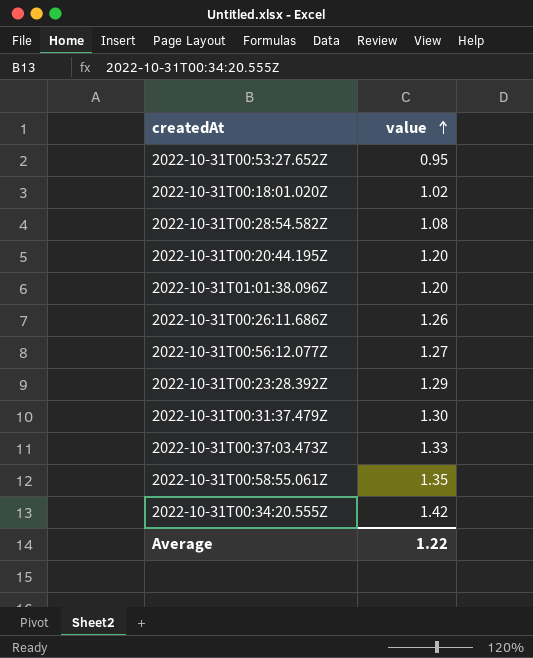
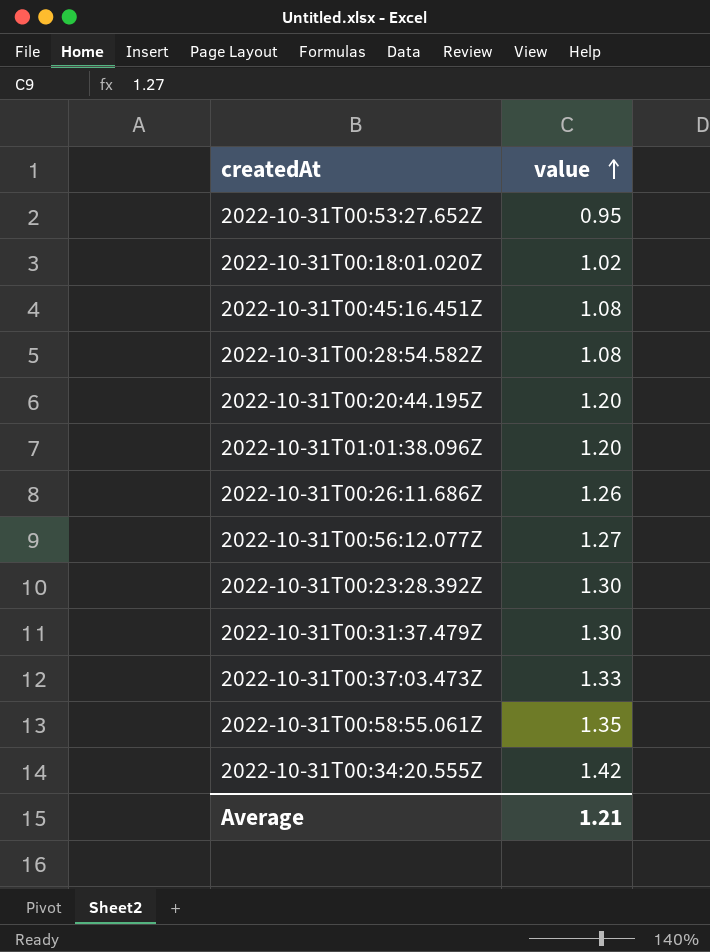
row 2022-10-31T00:45:16.451Z: none -> 1.08
2022-10-31T00:23:28.392Z | value: 1.29 -> 1.30
Average | value: 1.22 -> 1.21

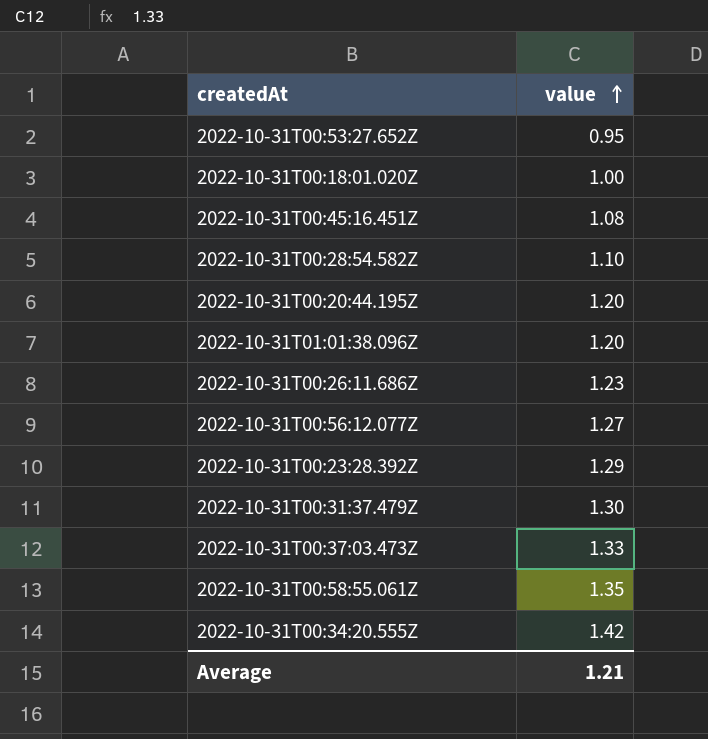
2022-10-31T00:18:01.020Z | value: 1.02 -> 1.00
2022-10-31T00:28:54.582Z | value: 1.08 -> 1.10
2022-10-31T00:26:11.686Z | value: 1.26 -> 1.23
2022-10-31T00:23:28.392Z | value: 1.30 -> 1.29

